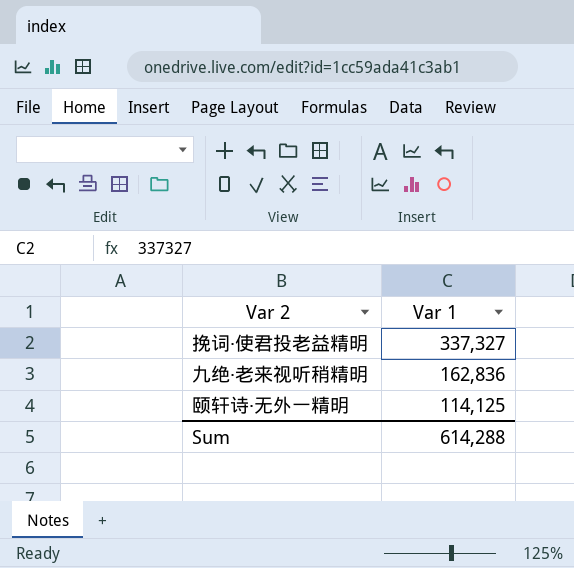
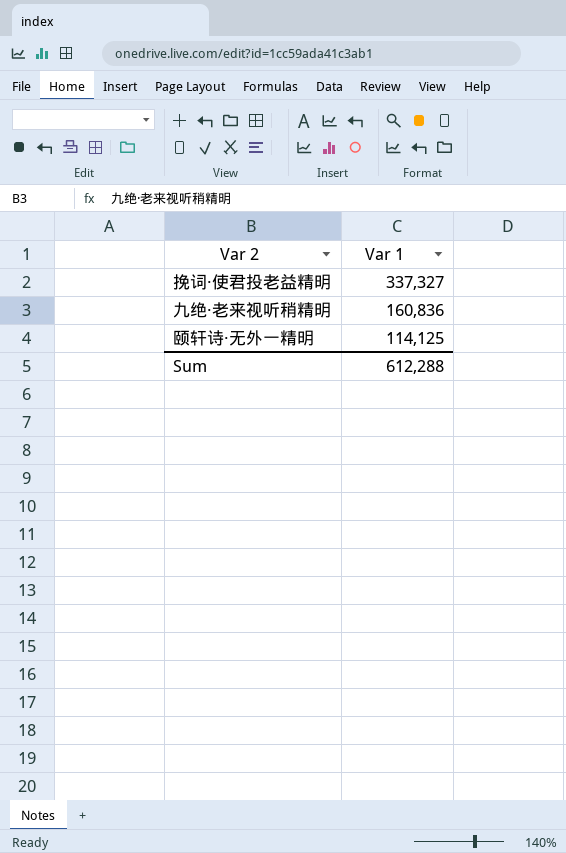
九绝·老来视听稍精明 | Var 1: 162,836 -> 160,836
Sum | Var 1: 614,288 -> 612,288

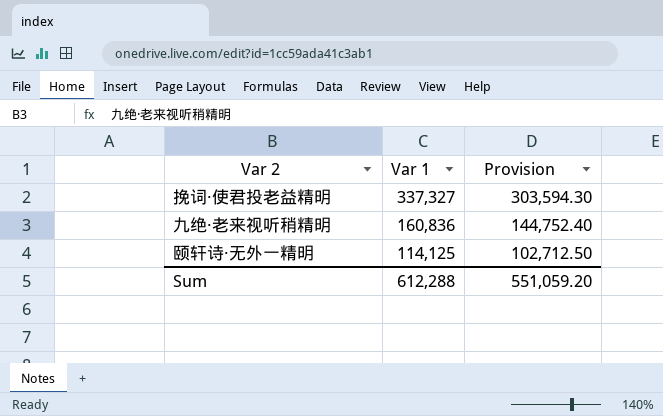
column Provision | formula: none -> [Var 1] * 0.9

